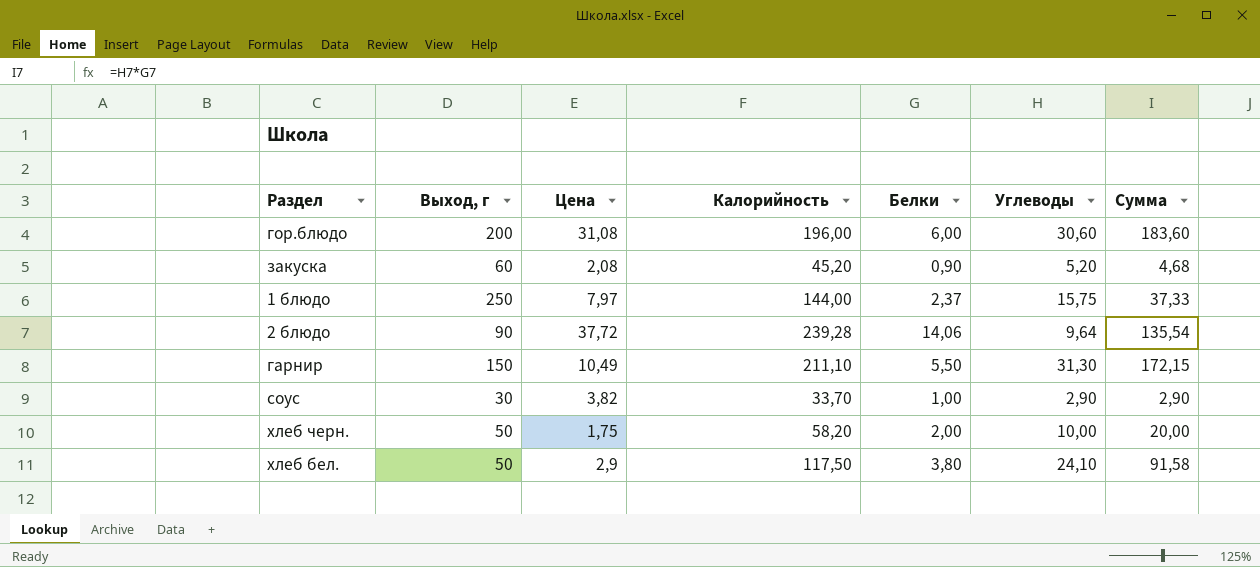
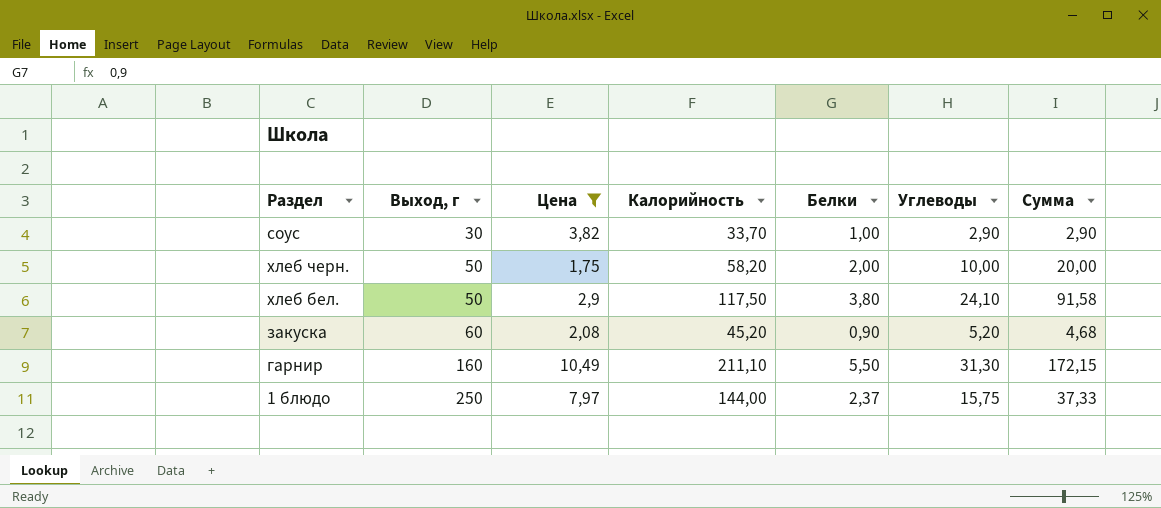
filter: none -> Цена <= 10,49
row order: none -> Выход, г ascending
гарнир | Выход, г: 150 -> 160

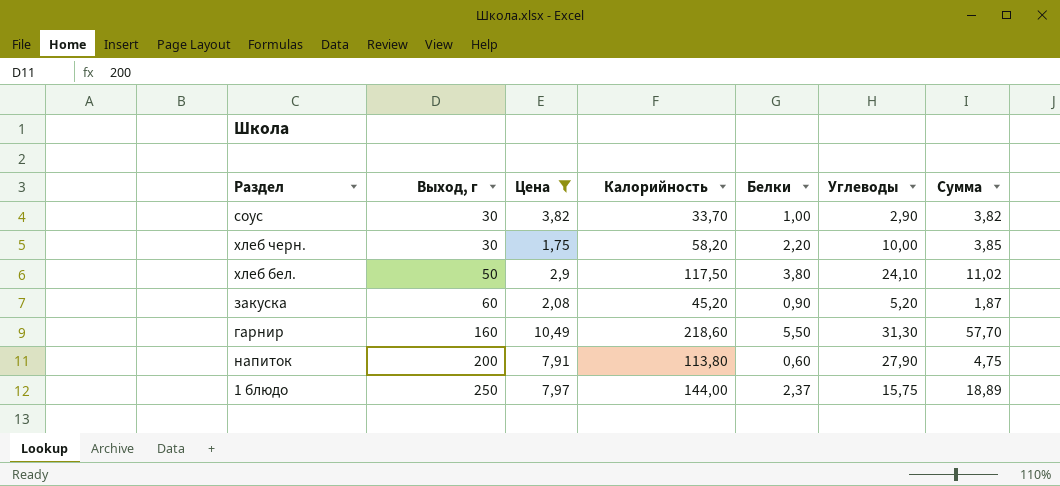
column Сумма | formula: [Белки] * [Углеводы] -> [Цена] * [Белки]
хлеб черн. | Выход, г: 50 -> 30
хлеб черн. | Белки: 2,00 -> 2,20
гарнир | Калорийность: 211,10 -> 218,60
row напиток: none -> 200 | 7,91 | 113,80 | 0,60 | 27,90 | 4,75

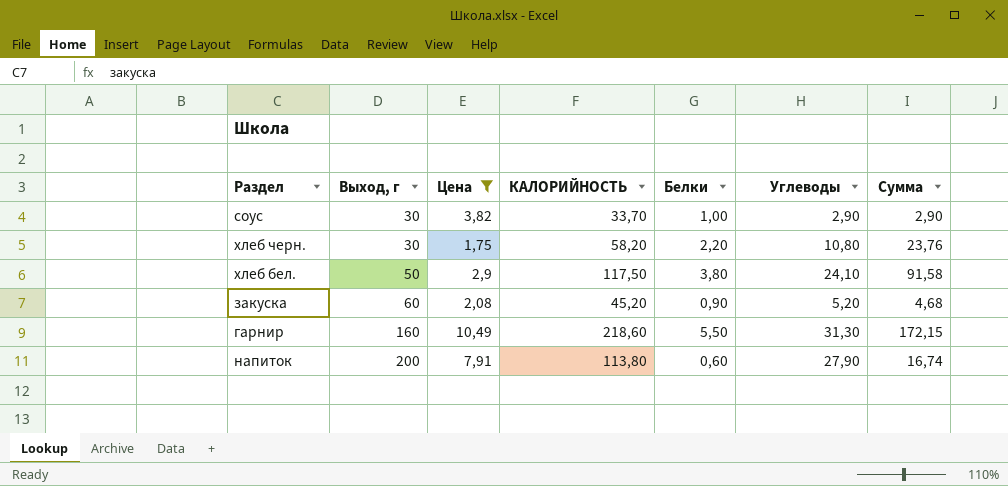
column name: Калорийность -> КАЛОРИЙНОСТЬ
column Сумма | formula: [Цена] * [Белки] -> [Белки] * [Углеводы]
row 1 блюдо: 250 | 7,97 | 144,00 | 2,37 | 15,75 | 18,89 -> none
хлеб черн. | Углеводы: 10,00 -> 10,80

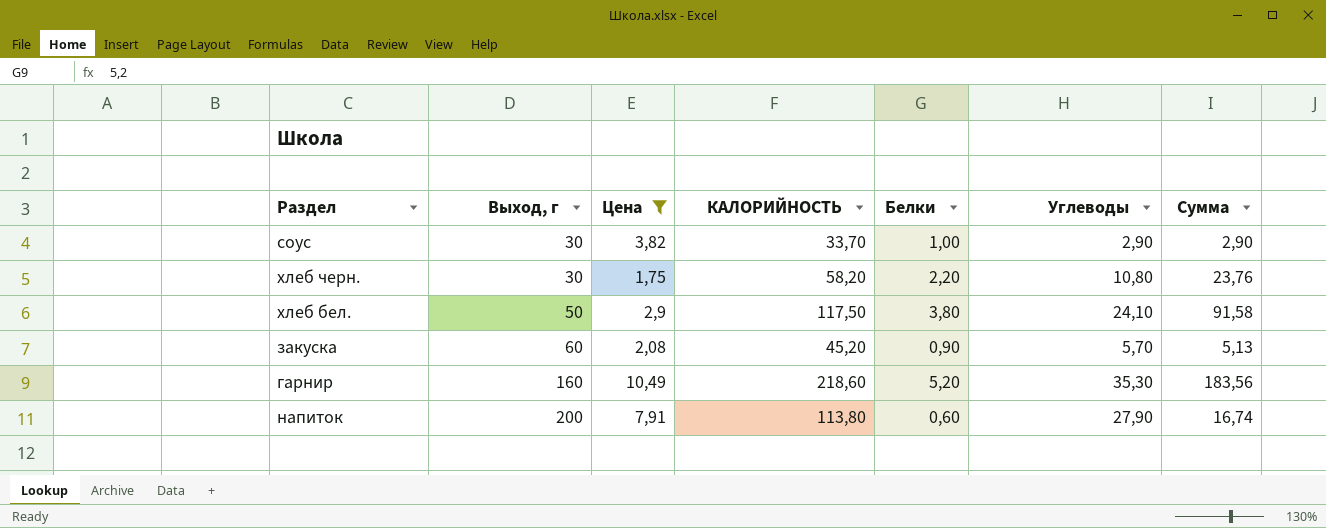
закуска | Углеводы: 5,20 -> 5,70
закуска | Сумма: 4,68 -> 5,13
гарнир | Белки: 5,50 -> 5,20
гарнир | Углеводы: 31,30 -> 35,30
гарнир | Сумма: 172,15 -> 183,56

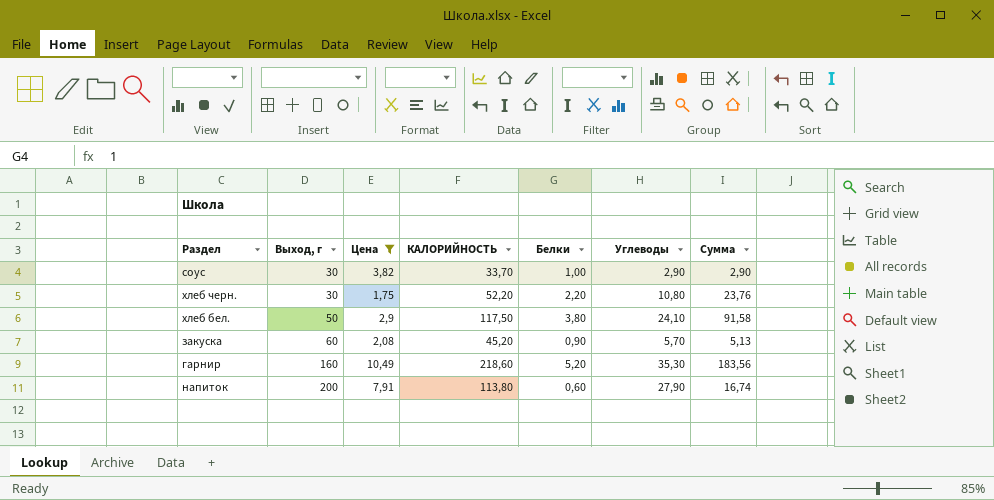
хлеб черн. | КАЛОРИЙНОСТЬ: 58,20 -> 52,20

